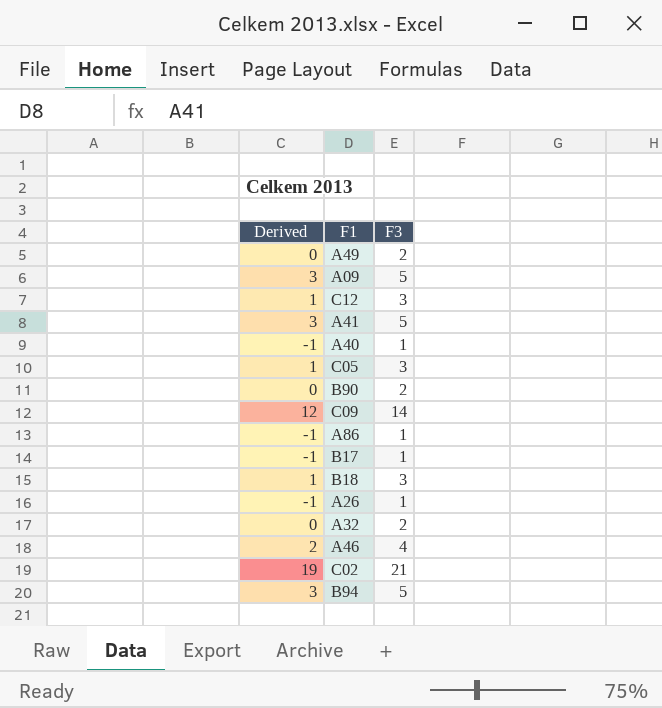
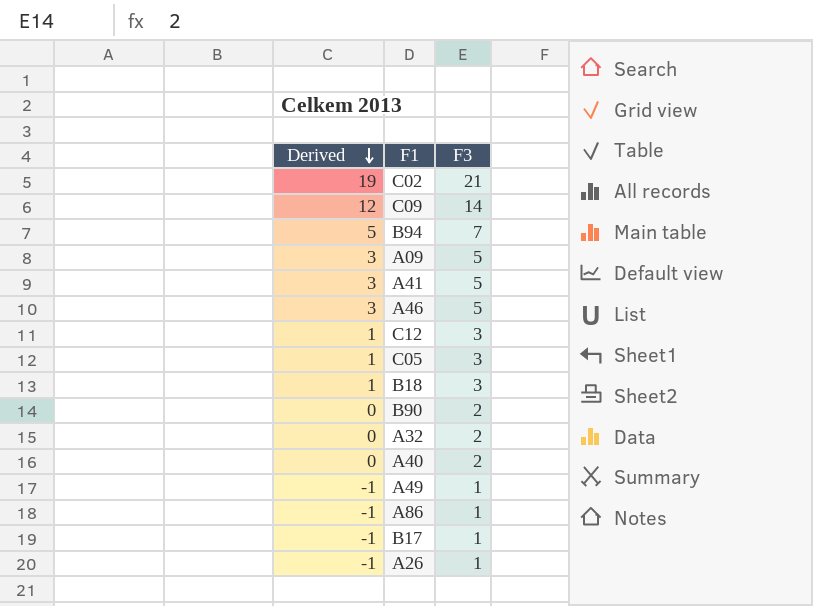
row order: none -> Derived descending
B94 | Derived: 3 -> 5
B94 | F3: 5 -> 7
A46 | Derived: 2 -> 3
A46 | F3: 4 -> 5
A40 | Derived: -1 -> 0
A40 | F3: 1 -> 2
A49 | Derived: 0 -> -1
A49 | F3: 2 -> 1

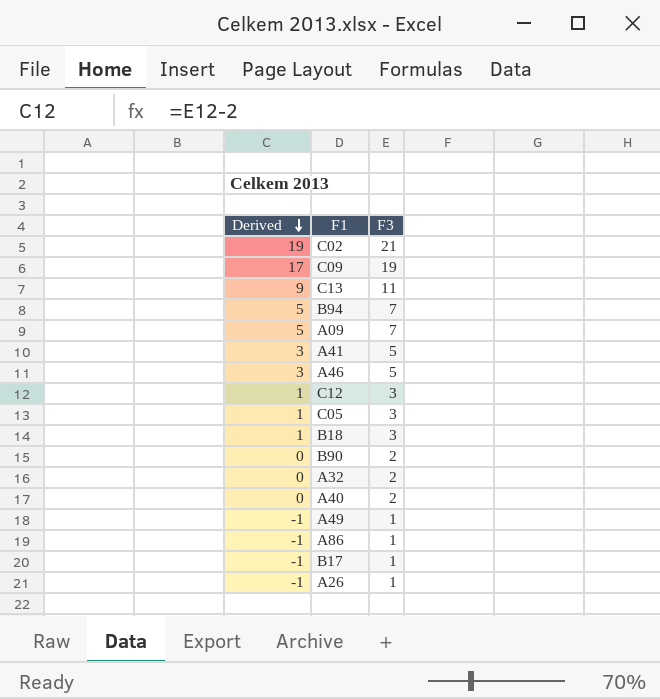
C09 | Derived: 12 -> 17
C09 | F3: 14 -> 19
row C13: none -> 9 | 11
A09 | Derived: 3 -> 5
A09 | F3: 5 -> 7

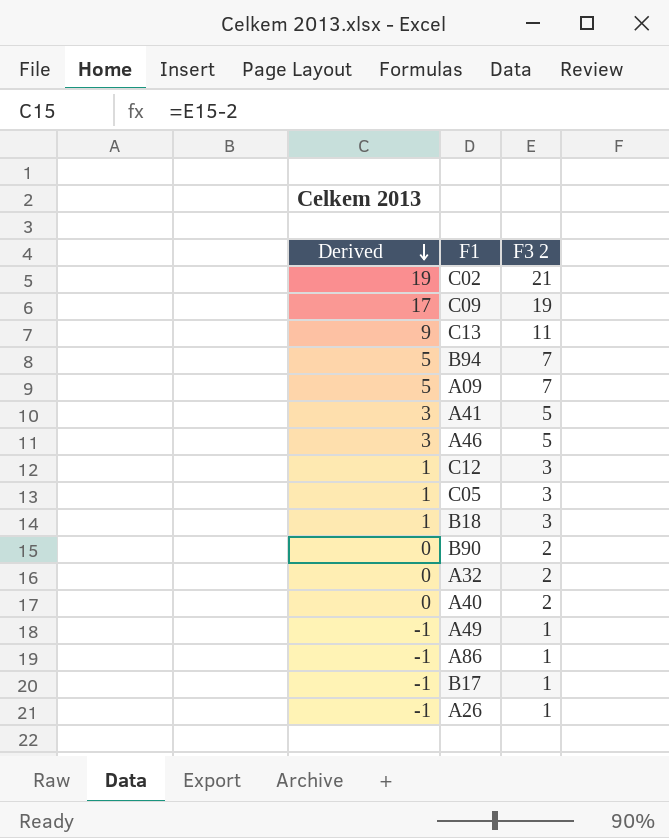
column name: F3 -> F3 2

